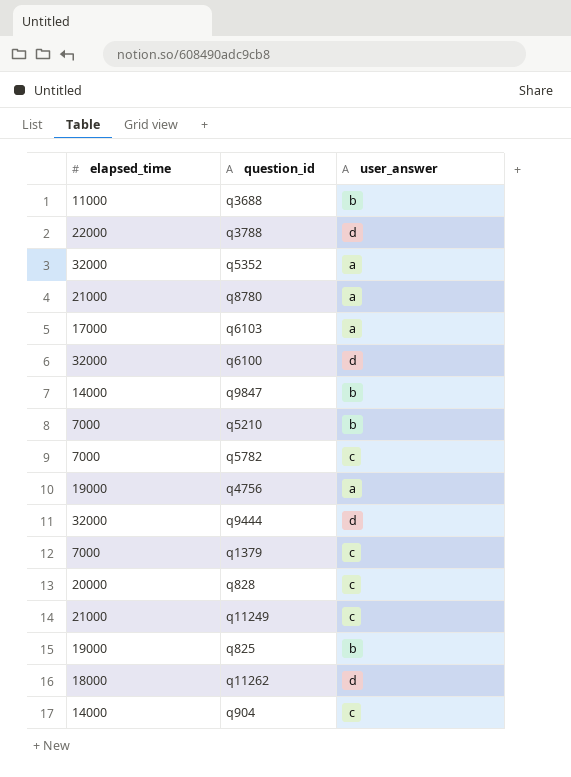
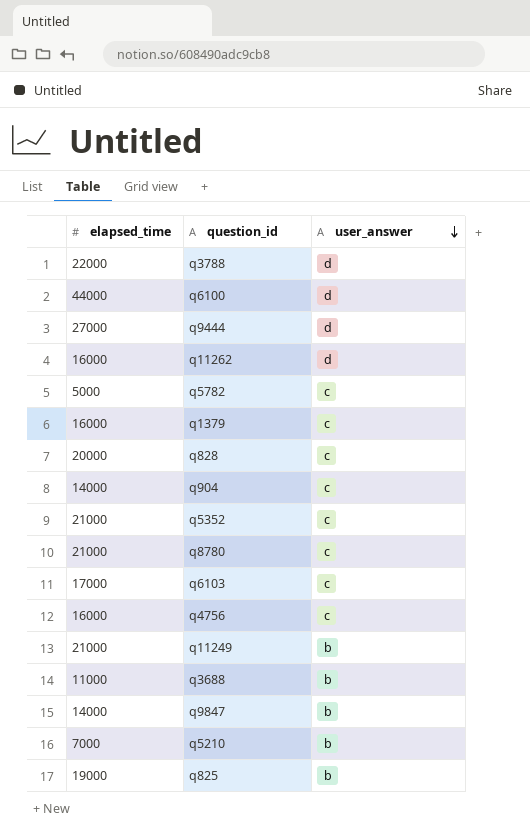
row order: none -> user_answer descending
q6100 | elapsed_time: 32000 -> 44000
q9444 | elapsed_time: 32000 -> 27000
q11262 | elapsed_time: 18000 -> 16000
q5782 | elapsed_time: 7000 -> 5000
q1379 | elapsed_time: 7000 -> 16000
q5352 | elapsed_time: 32000 -> 21000
q5352 | user_answer: a -> c
q8780 | user_answer: a -> c
q6103 | user_answer: a -> c
q4756 | elapsed_time: 19000 -> 16000
q4756 | user_answer: a -> c
q11249 | user_answer: c -> b

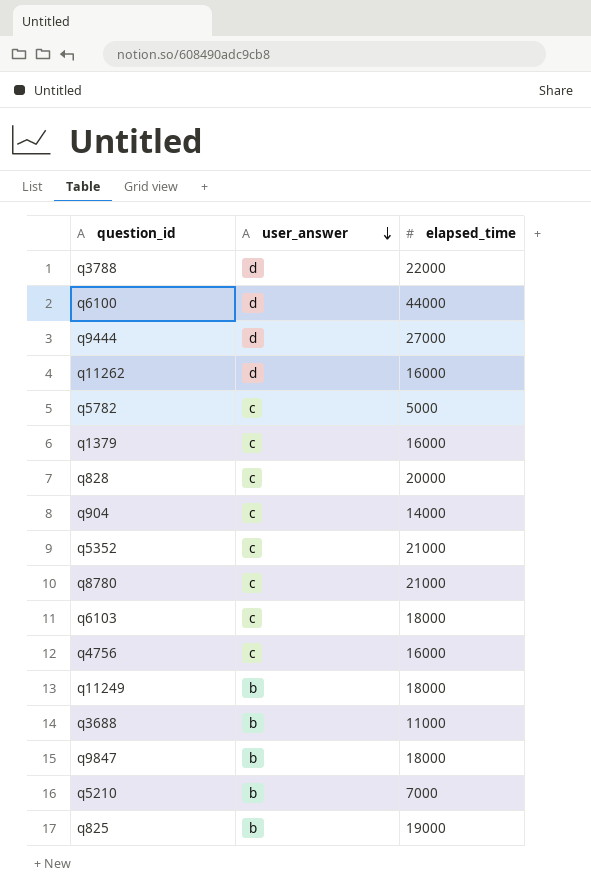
column elapsed_time | position: 1 -> 3
q6103 | elapsed_time: 17000 -> 18000
q11249 | elapsed_time: 21000 -> 18000
q9847 | elapsed_time: 14000 -> 18000

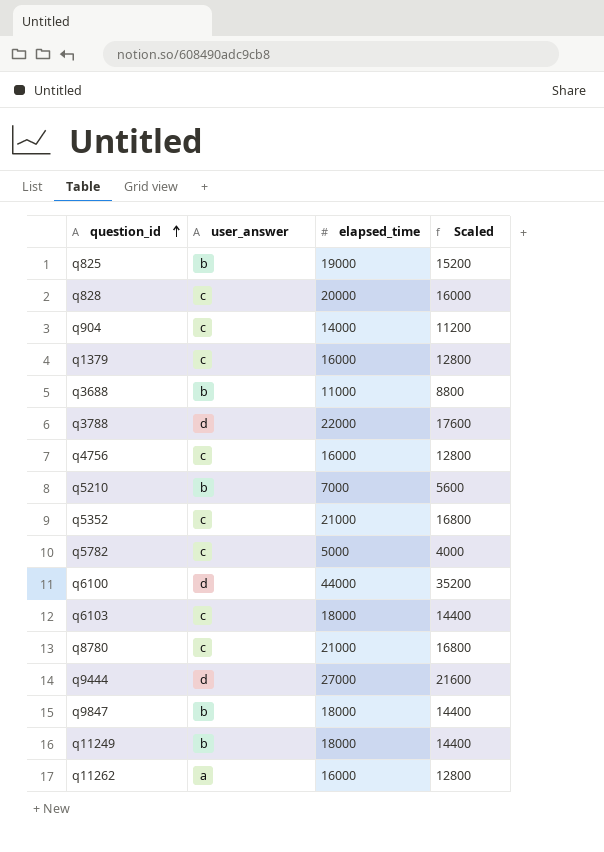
row order: user_answer descending -> question_id ascending
column Scaled | formula: none -> [elapsed_time] * 0.8
q11262 | user_answer: d -> a

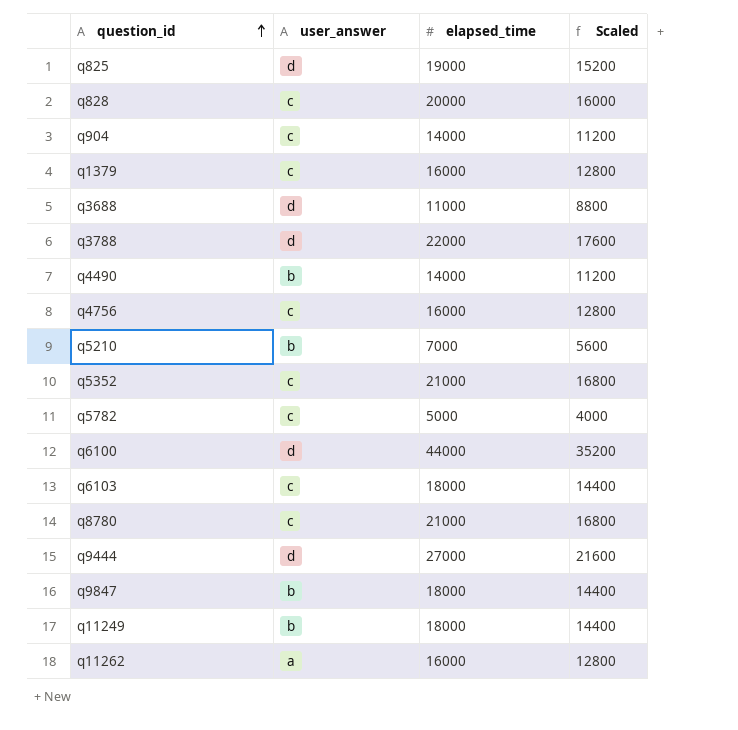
q825 | user_answer: b -> d
q3688 | user_answer: b -> d
row q4490: none -> b | 14000 | 11200

